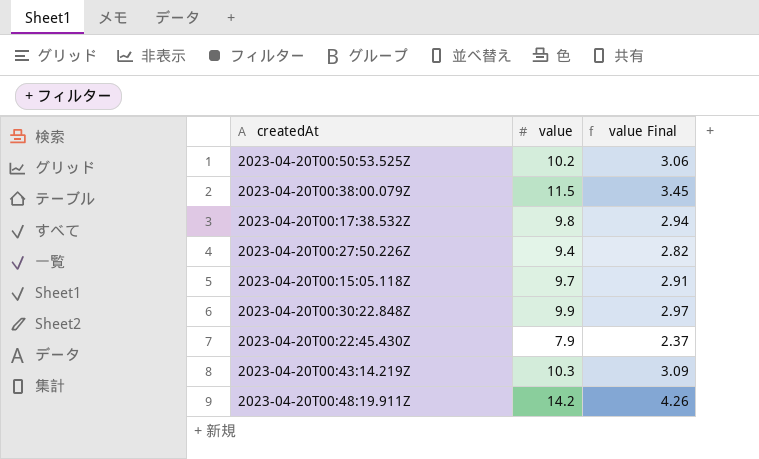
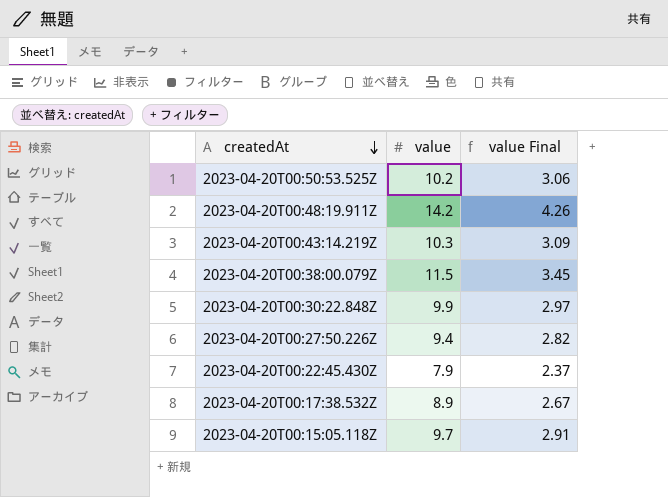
row order: none -> createdAt descending
2023-04-20T00:17:38.532Z | value: 9.8 -> 8.9
2023-04-20T00:17:38.532Z | value Final: 2.94 -> 2.67

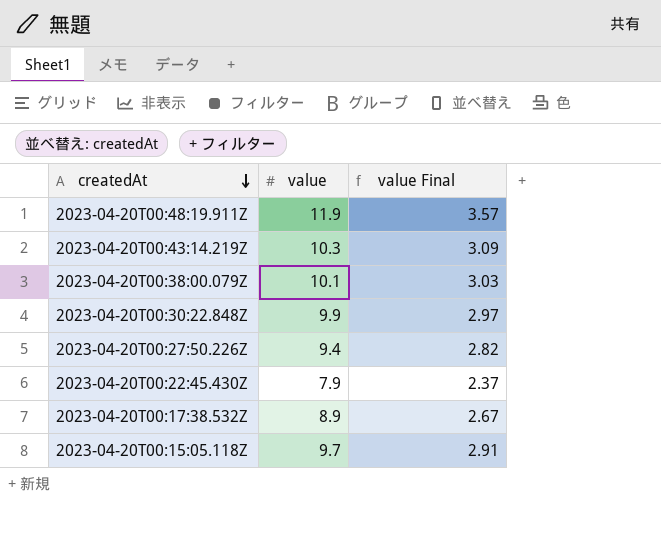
row 2023-04-20T00:50:53.525Z: 10.2 | 3.06 -> none
2023-04-20T00:48:19.911Z | value: 14.2 -> 11.9
2023-04-20T00:48:19.911Z | value Final: 4.26 -> 3.57
2023-04-20T00:38:00.079Z | value: 11.5 -> 10.1
2023-04-20T00:38:00.079Z | value Final: 3.45 -> 3.03

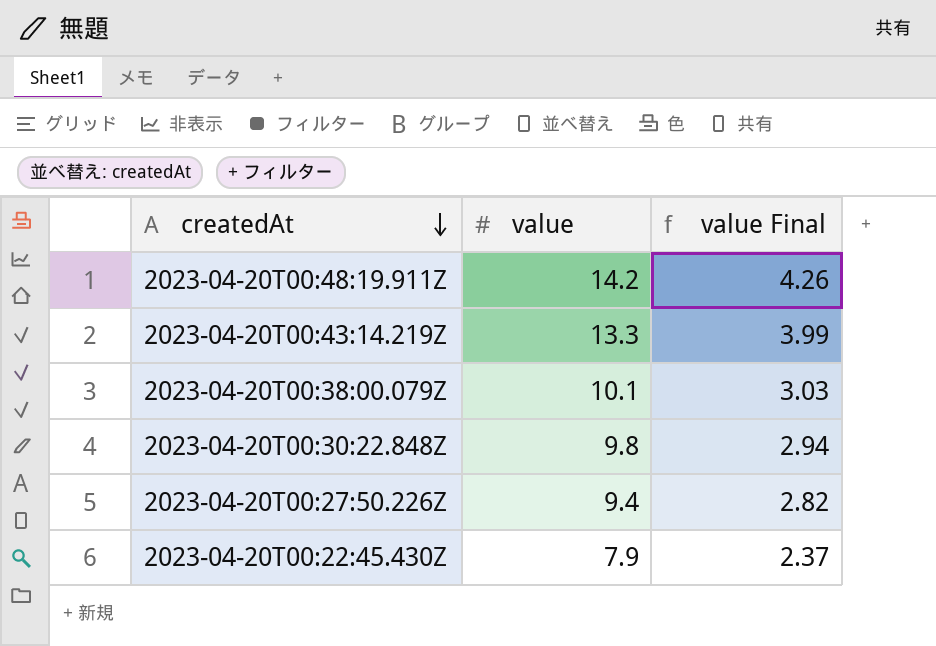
row 2023-04-20T00:17:38.532Z: 8.9 | 2.67 -> none
row 2023-04-20T00:15:05.118Z: 9.7 | 2.91 -> none
2023-04-20T00:48:19.911Z | value: 11.9 -> 14.2
2023-04-20T00:48:19.911Z | value Final: 3.57 -> 4.26
2023-04-20T00:43:14.219Z | value: 10.3 -> 13.3
2023-04-20T00:43:14.219Z | value Final: 3.09 -> 3.99
2023-04-20T00:30:22.848Z | value: 9.9 -> 9.8
2023-04-20T00:30:22.848Z | value Final: 2.97 -> 2.94

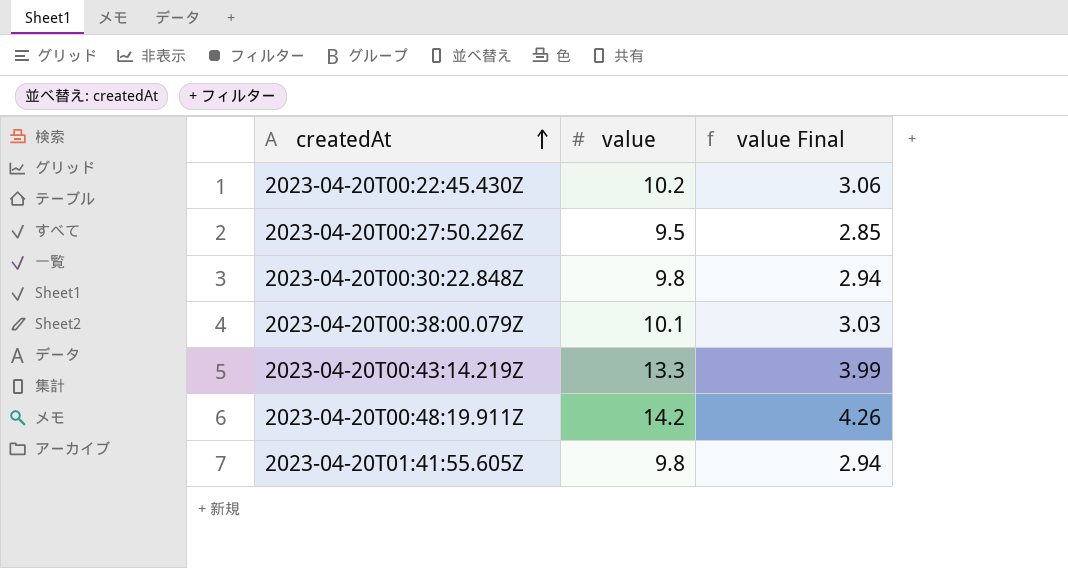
row order: createdAt descending -> createdAt ascending
2023-04-20T00:22:45.430Z | value: 7.9 -> 10.2
2023-04-20T00:22:45.430Z | value Final: 2.37 -> 3.06
2023-04-20T00:27:50.226Z | value: 9.4 -> 9.5
2023-04-20T00:27:50.226Z | value Final: 2.82 -> 2.85
row 2023-04-20T01:41:55.605Z: none -> 9.8 | 2.94

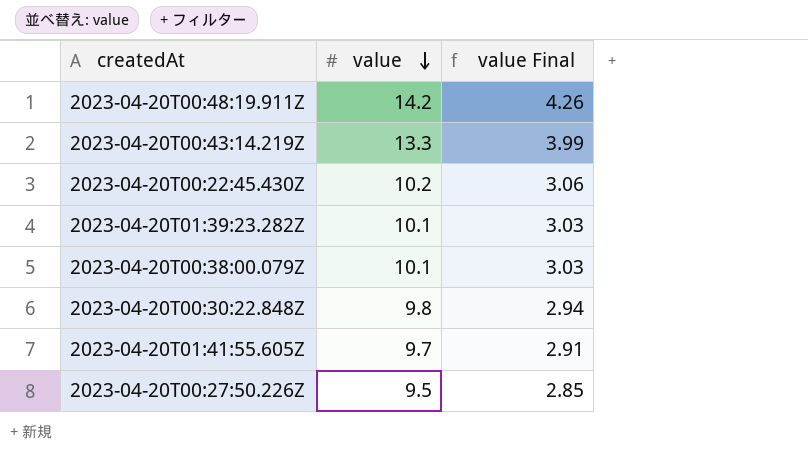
row order: createdAt ascending -> value descending
row 2023-04-20T01:39:23.282Z: none -> 10.1 | 3.03
2023-04-20T01:41:55.605Z | value: 9.8 -> 9.7
2023-04-20T01:41:55.605Z | value Final: 2.94 -> 2.91

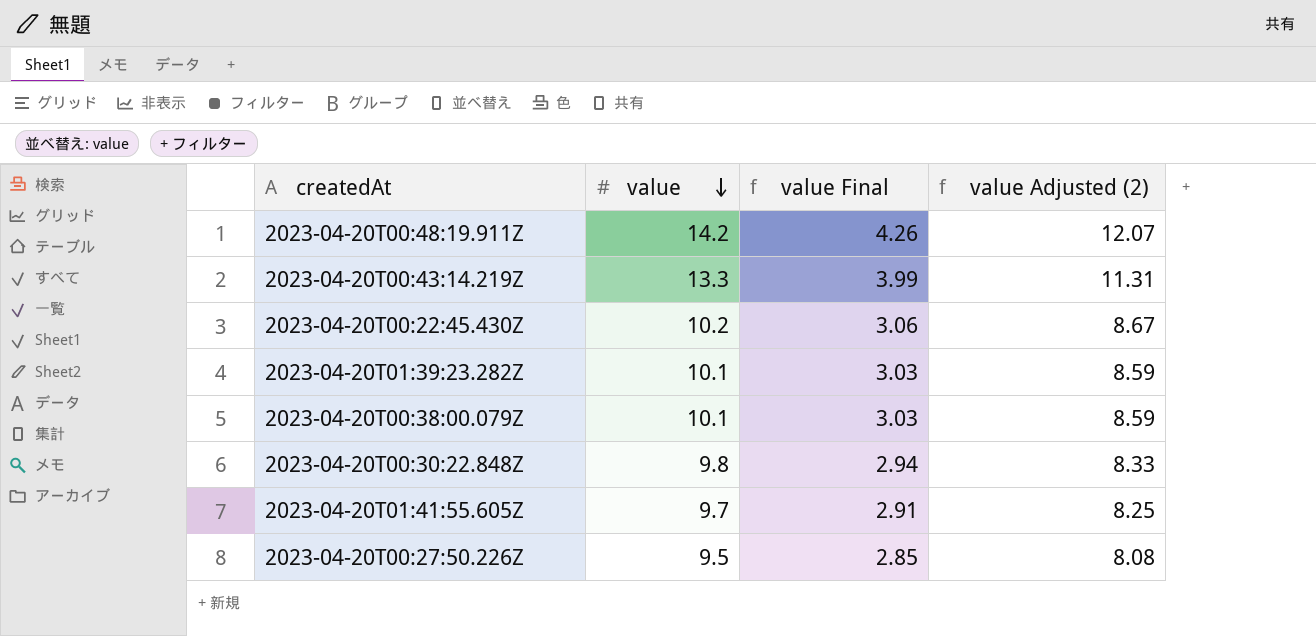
column value Adjusted (2) | formula: none -> [value] * 0.85

